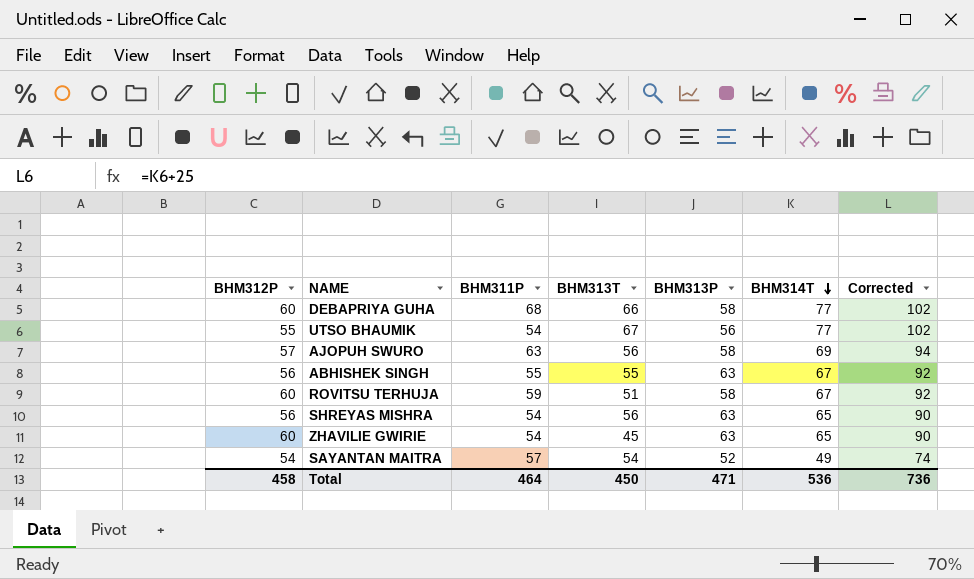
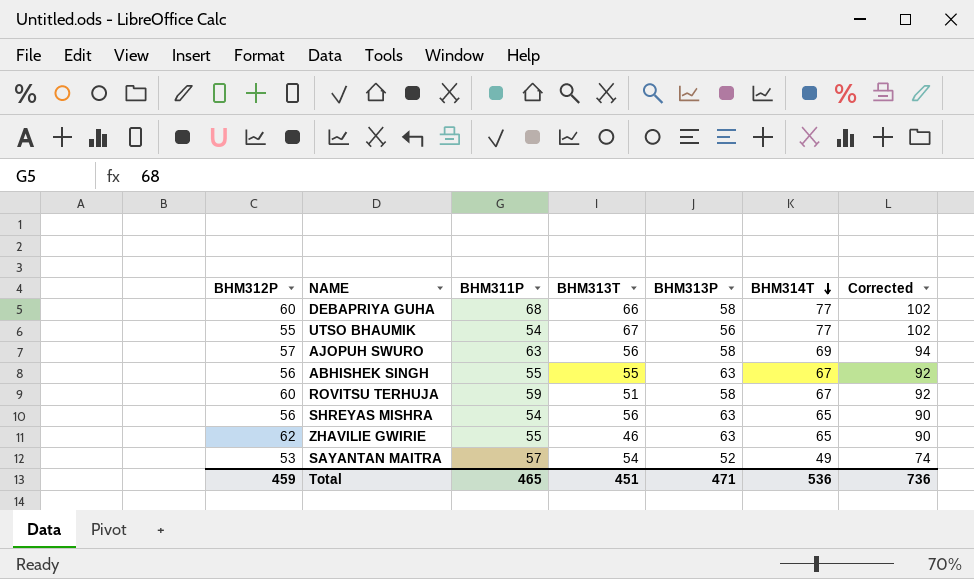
ZHAVILIE GWIRIE | BHM312P: 60 -> 62
ZHAVILIE GWIRIE | BHM311P: 54 -> 55
ZHAVILIE GWIRIE | BHM313T: 45 -> 46
SAYANTAN MAITRA | BHM312P: 54 -> 53
Total | BHM312P: 458 -> 459
Total | BHM311P: 464 -> 465
Total | BHM313T: 450 -> 451

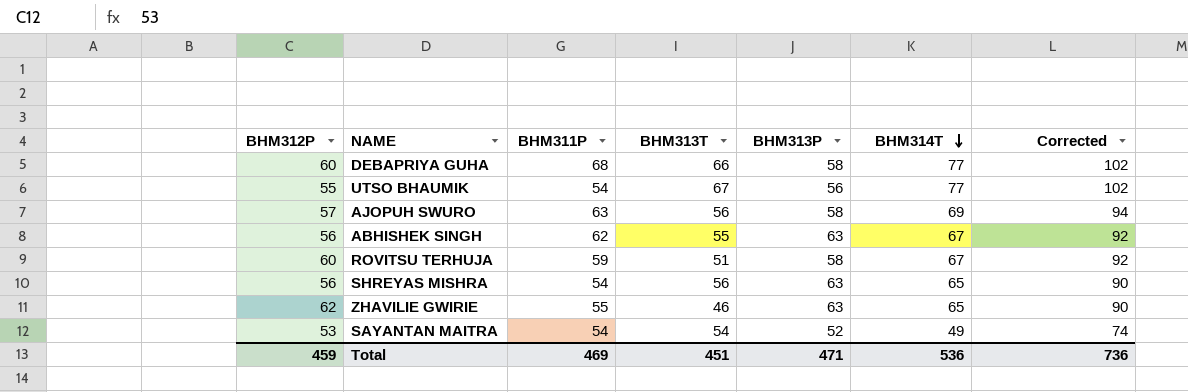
ABHISHEK SINGH | BHM311P: 55 -> 62
SAYANTAN MAITRA | BHM311P: 57 -> 54
Total | BHM311P: 465 -> 469

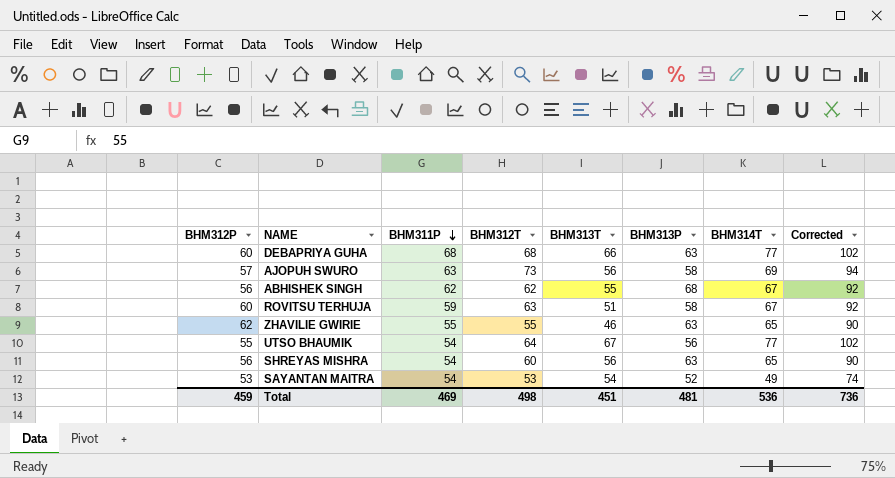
row order: BHM314T descending -> BHM311P descending
column BHM312T | position: none -> 4
DEBAPRIYA GUHA | BHM313P: 58 -> 63
ABHISHEK SINGH | BHM313P: 63 -> 68
Total | BHM313P: 471 -> 481

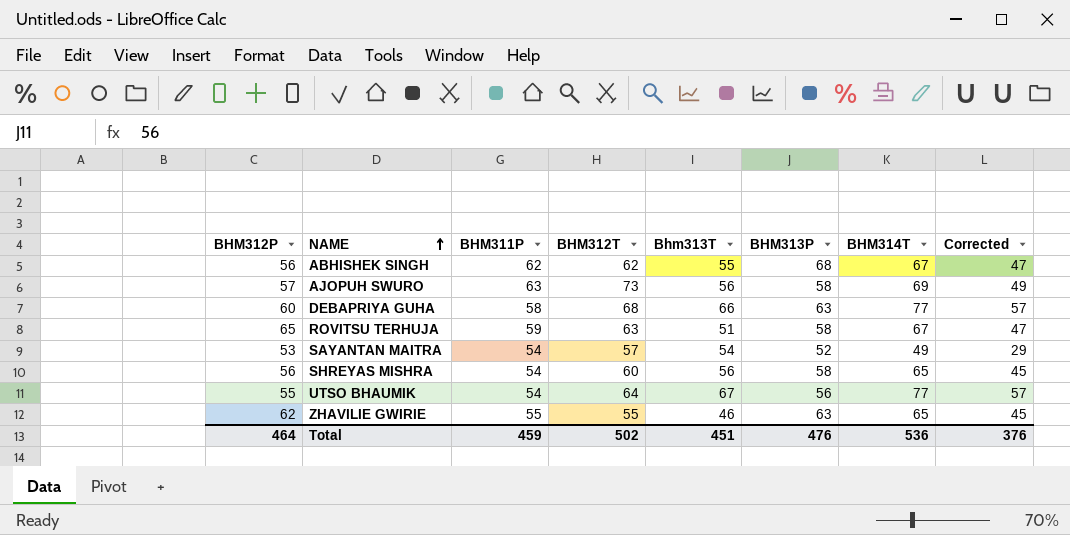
row order: BHM311P descending -> NAME ascending
column name: BHM313T -> Bhm313T
column Corrected | formula: [BHM314T] + 25 -> [BHM314T] - 20
DEBAPRIYA GUHA | BHM311P: 68 -> 58
ROVITSU TERHUJA | BHM312P: 60 -> 65
SAYANTAN MAITRA | BHM312T: 53 -> 57
SHREYAS MISHRA | BHM313P: 63 -> 58
Total | BHM312P: 459 -> 464
Total | BHM311P: 469 -> 459
Total | BHM312T: 498 -> 502
Total | BHM313P: 481 -> 476
Total | Corrected: 736 -> 376

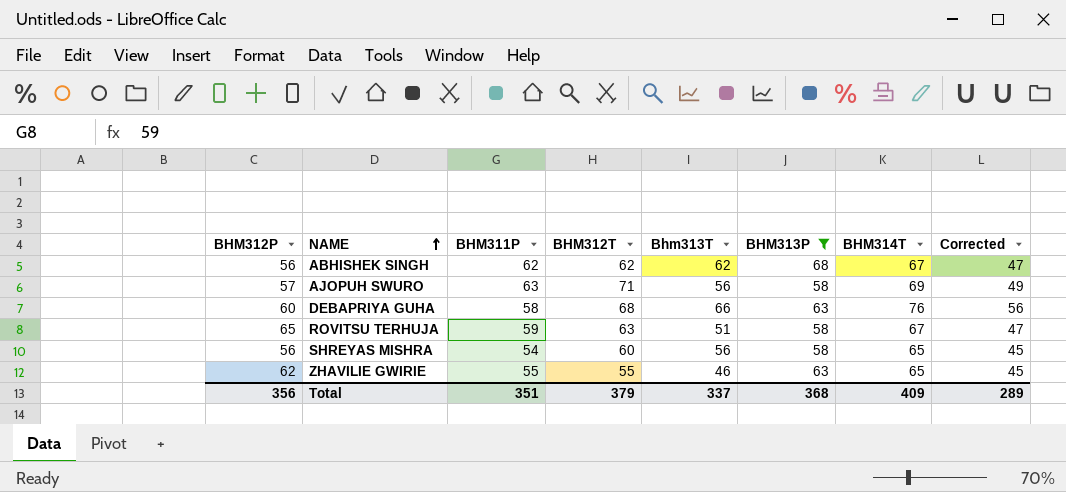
filter: none -> BHM313P >= 58
ABHISHEK SINGH | Bhm313T: 55 -> 62
AJOPUH SWURO | BHM312T: 73 -> 71
DEBAPRIYA GUHA | BHM314T: 77 -> 76
DEBAPRIYA GUHA | Corrected: 57 -> 56
Total | BHM312P: 464 -> 356
Total | BHM311P: 459 -> 351
Total | BHM312T: 502 -> 379
Total | Bhm313T: 451 -> 337
Total | BHM313P: 476 -> 368
Total | BHM314T: 536 -> 409
Total | Corrected: 376 -> 289

